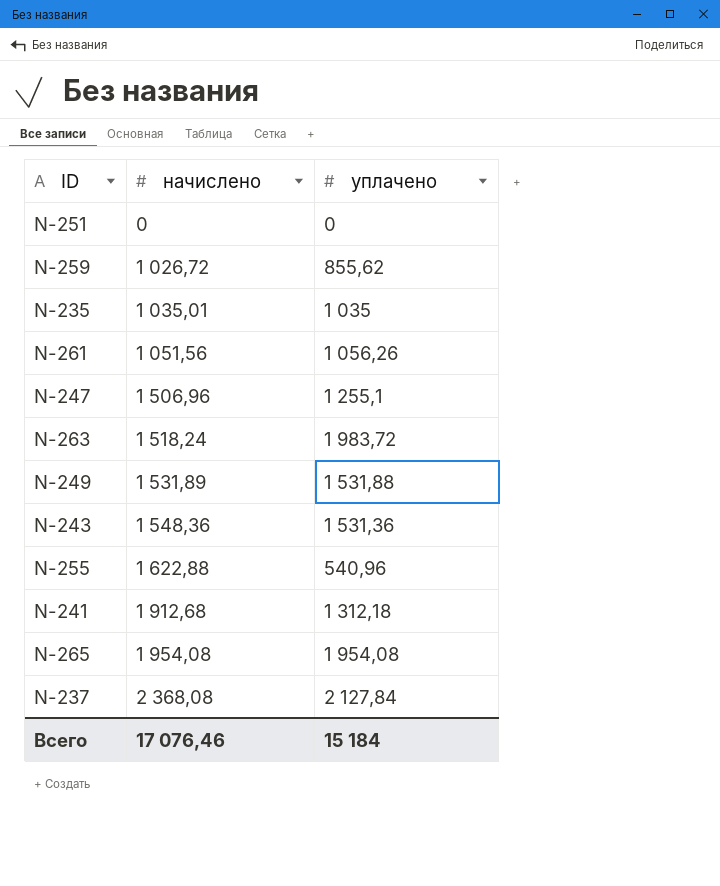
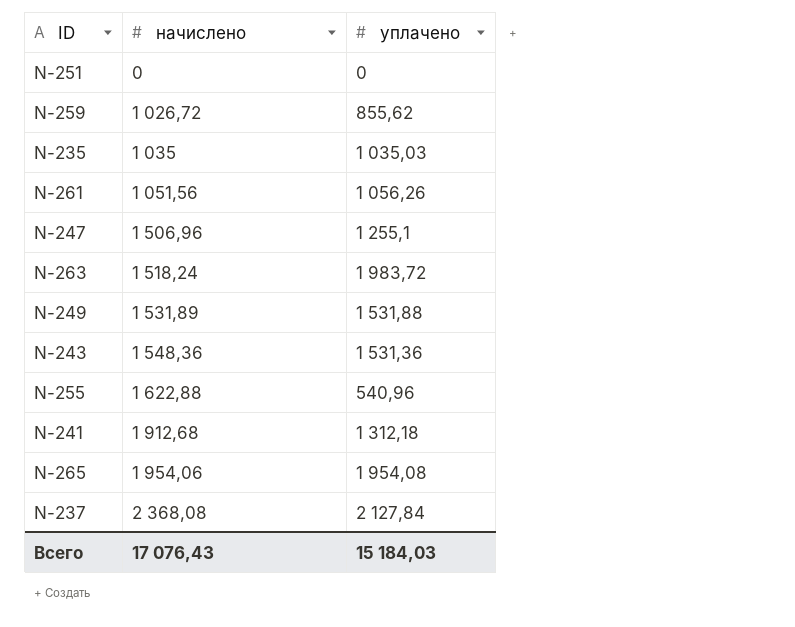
N-235 | начислено: 1 035,01 -> 1 035
N-235 | уплачено: 1 035 -> 1 035,03
N-265 | начислено: 1 954,08 -> 1 954,06
Всего | начислено: 17 076,46 -> 17 076,43
Всего | уплачено: 15 184 -> 15 184,03

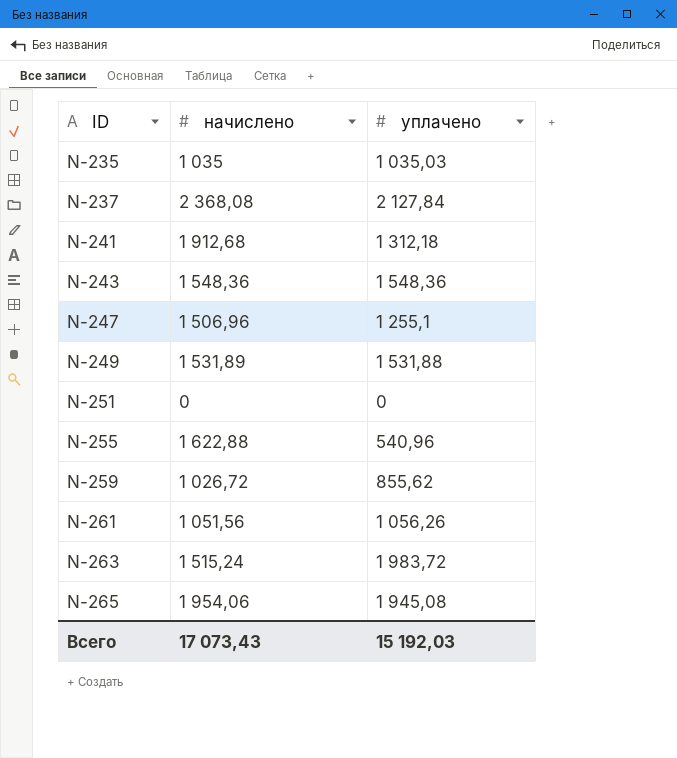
row order: начислено ascending -> ID ascending
N-243 | уплачено: 1 531,36 -> 1 548,36
N-263 | начислено: 1 518,24 -> 1 515,24
N-265 | уплачено: 1 954,08 -> 1 945,08
Всего | начислено: 17 076,43 -> 17 073,43
Всего | уплачено: 15 184,03 -> 15 192,03

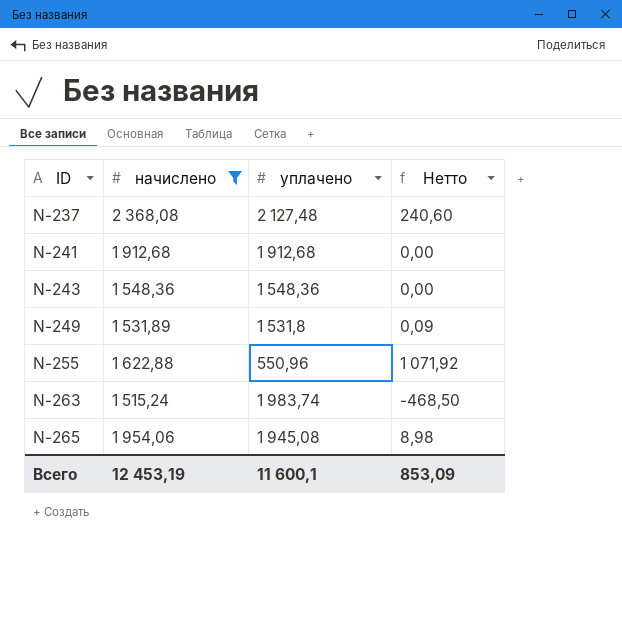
filter: none -> начислено >= 1 515,24
column Нетто | formula: none -> [начислено] - [уплачено]
N-237 | уплачено: 2 127,84 -> 2 127,48
N-241 | уплачено: 1 312,18 -> 1 912,68
N-249 | уплачено: 1 531,88 -> 1 531,8
N-255 | уплачено: 540,96 -> 550,96
N-263 | уплачено: 1 983,72 -> 1 983,74
Всего | начислено: 17 073,43 -> 12 453,19
Всего | уплачено: 15 192,03 -> 11 600,1

